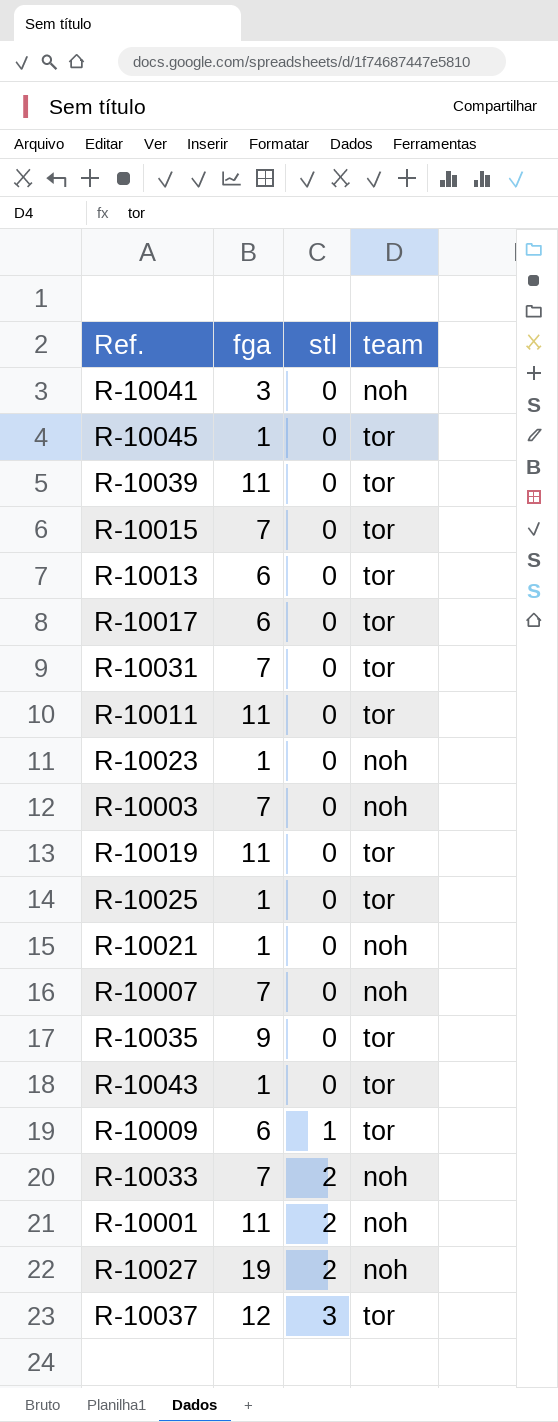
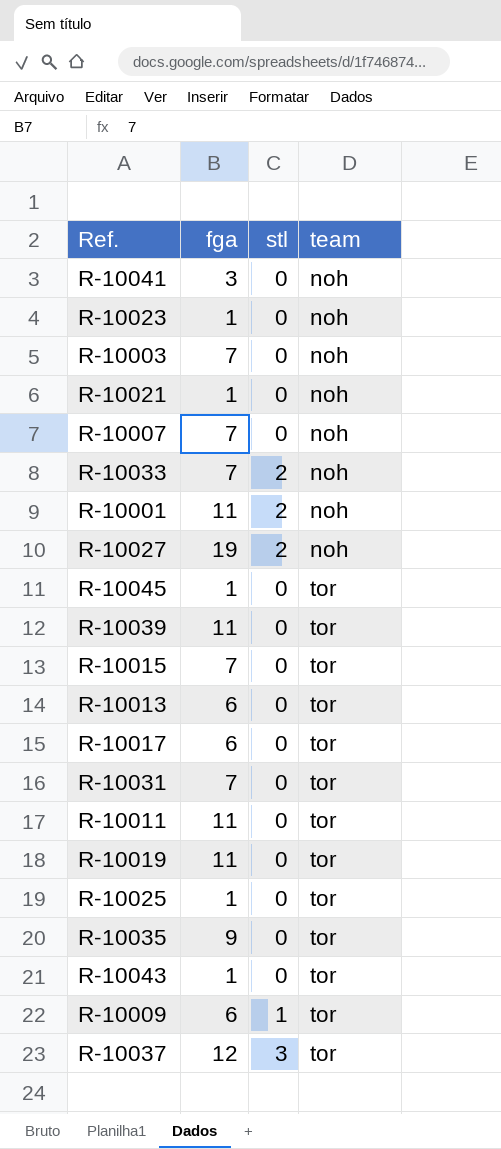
row order: stl ascending -> team ascending

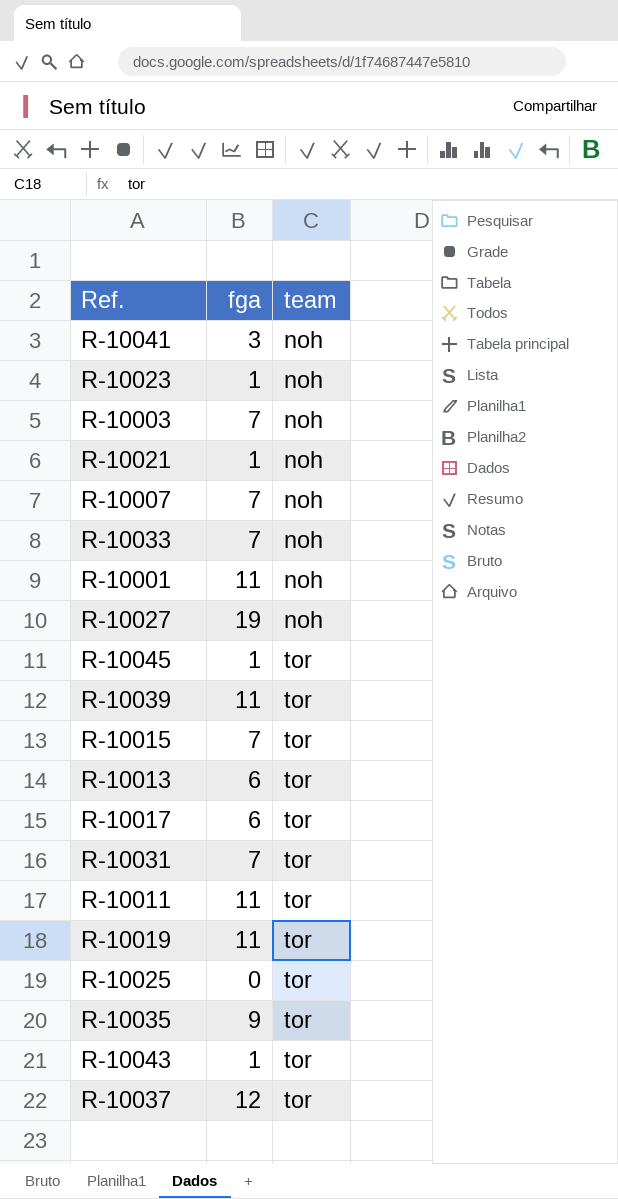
column stl | position: 3 -> none
row R-10009: 6 | 1 | tor -> none
R-10025 | fga: 1 -> 0

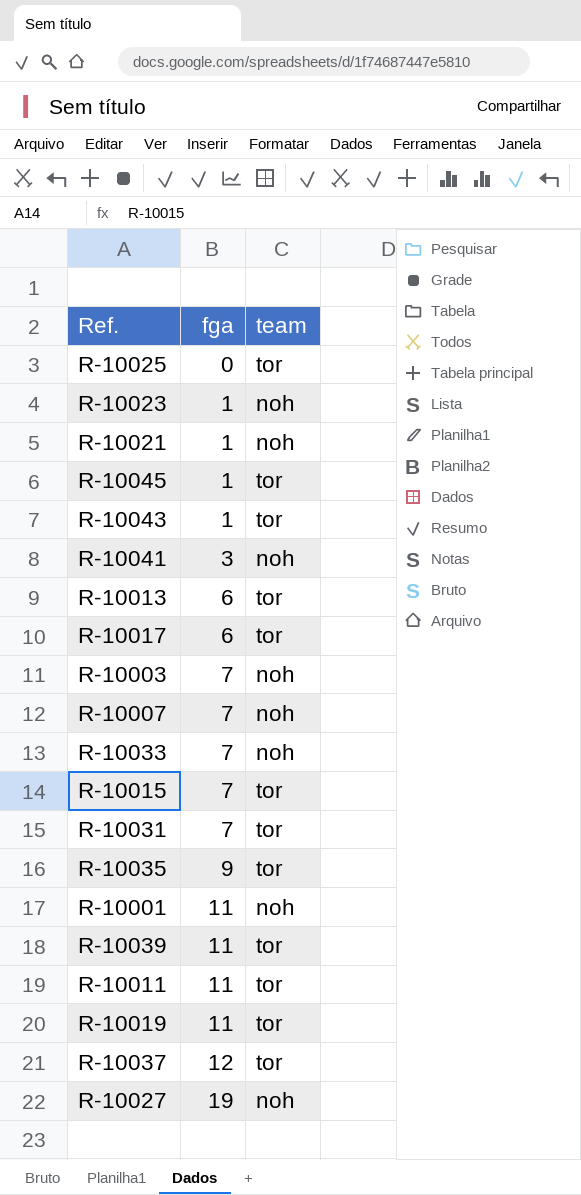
row order: team ascending -> fga ascending

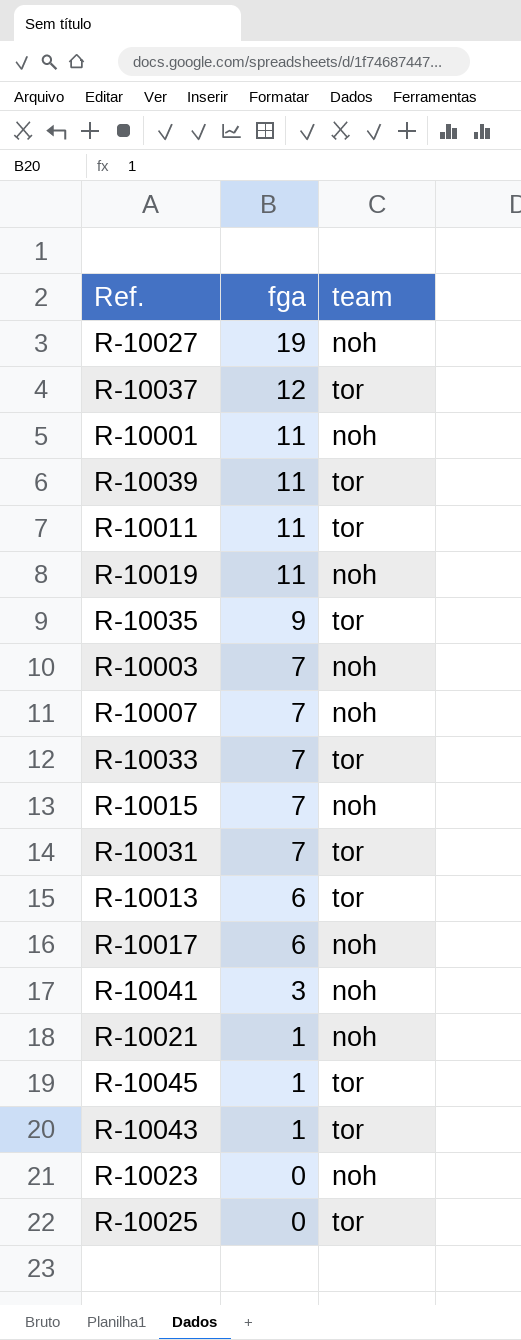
row order: fga ascending -> fga descending
R-10019 | team: tor -> noh
R-10033 | team: noh -> tor
R-10015 | team: tor -> noh
R-10017 | team: tor -> noh
R-10023 | fga: 1 -> 0

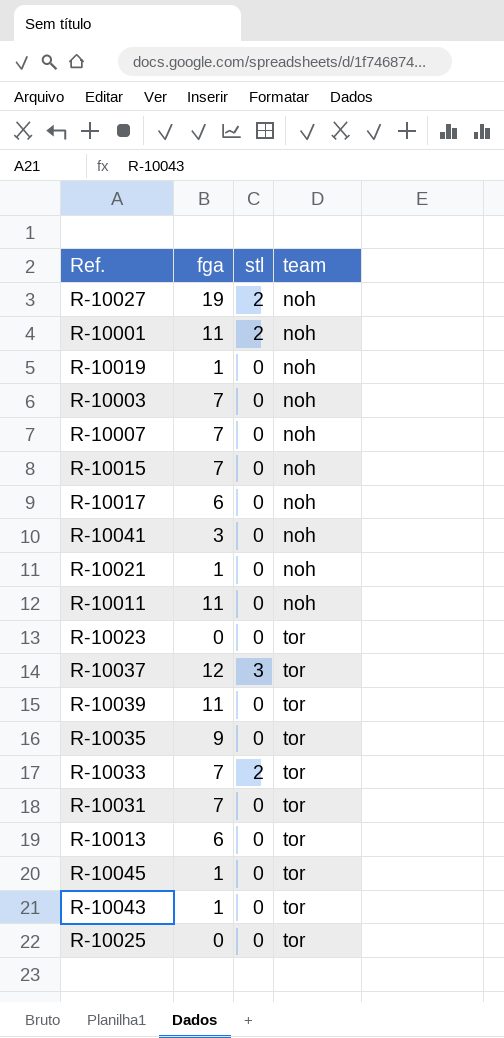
row order: fga descending -> team ascending
column stl | position: none -> 3
R-10019 | fga: 11 -> 1
R-10011 | team: tor -> noh
R-10023 | team: noh -> tor

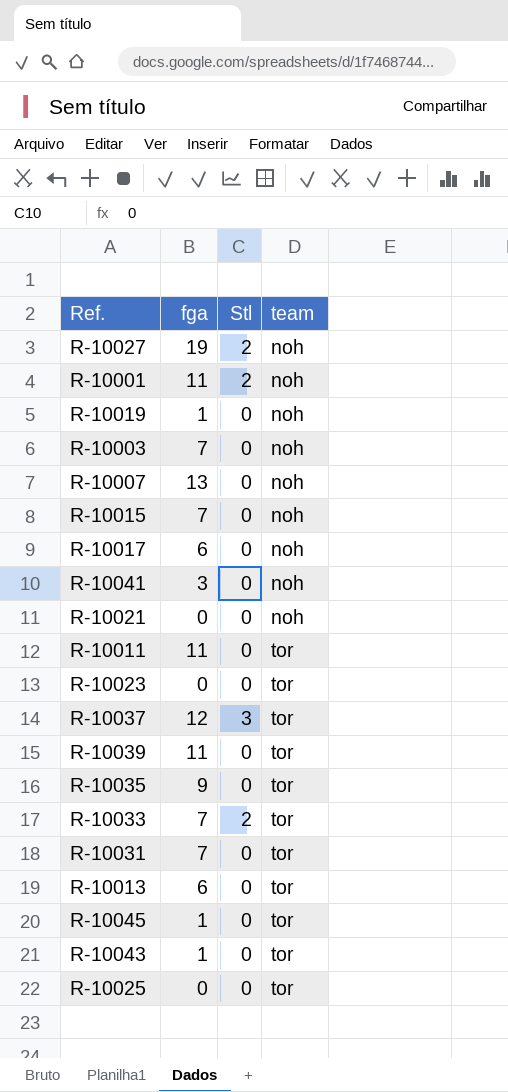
column name: stl -> Stl
R-10007 | fga: 7 -> 13
R-10021 | fga: 1 -> 0
R-10011 | team: noh -> tor

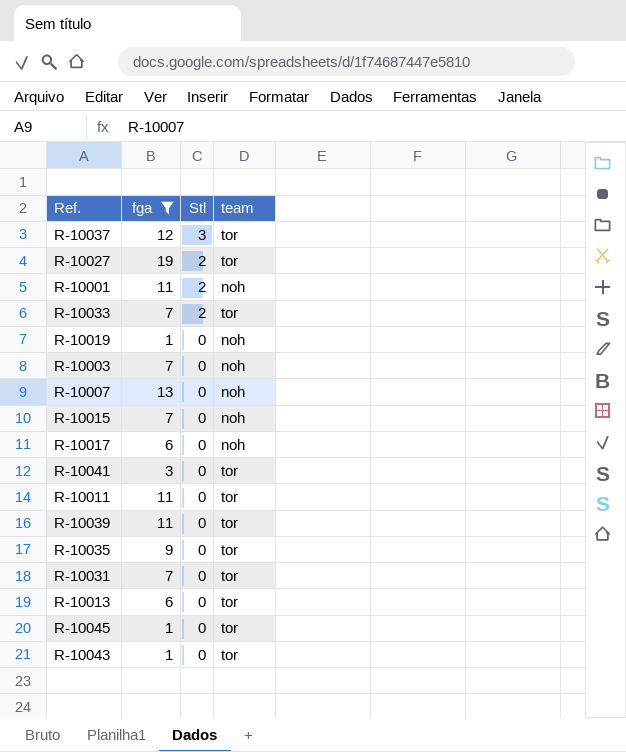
filter: none -> fga != 0
row order: team ascending -> Stl descending
R-10027 | team: noh -> tor
R-10041 | team: noh -> tor

